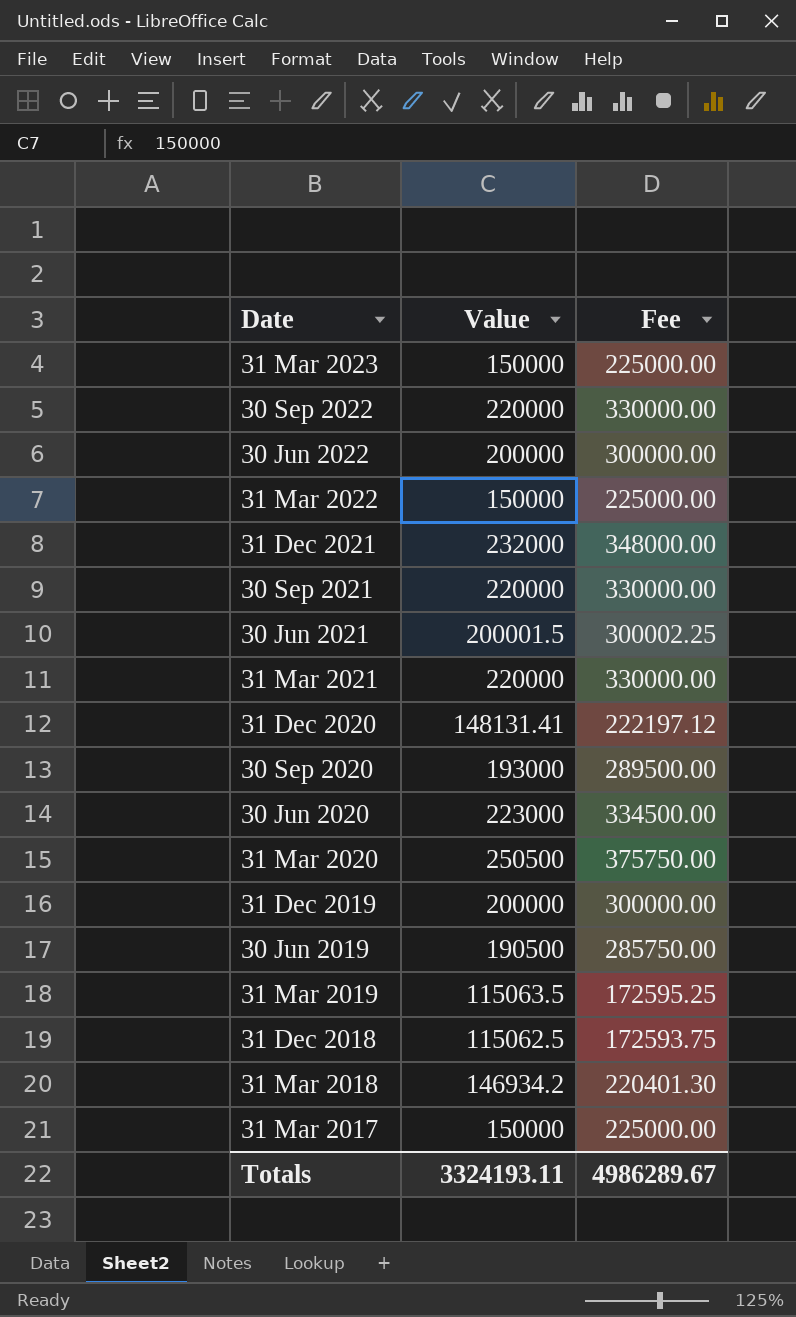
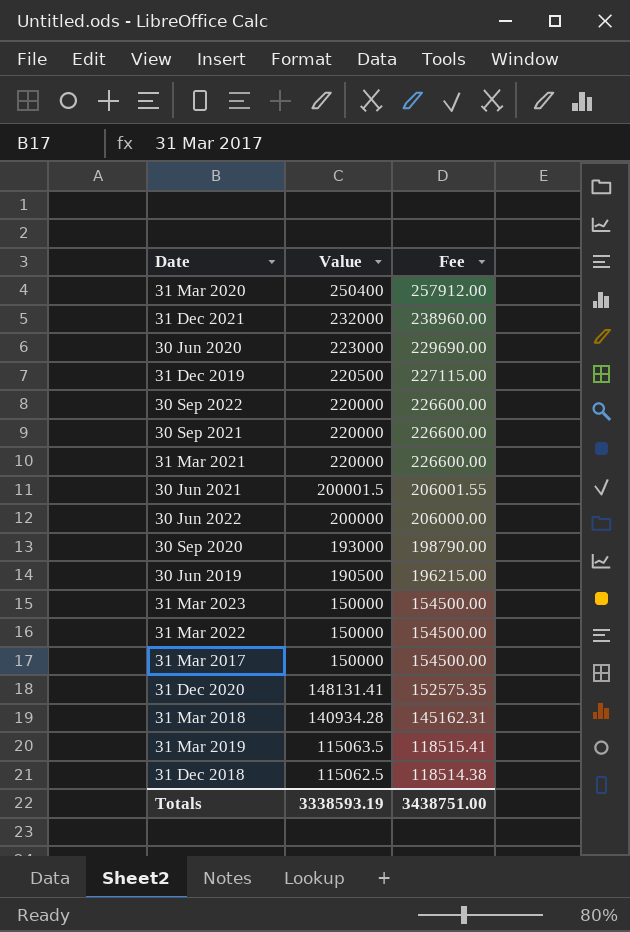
row order: Date descending -> Value descending
column Fee | formula: [Value] * 1.5 -> [Value] * 1.03
31 Mar 2020 | Value: 250500 -> 250400
31 Dec 2019 | Value: 200000 -> 220500
31 Mar 2018 | Value: 146934.2 -> 140934.28
Totals | Value: 3324193.11 -> 3338593.19
Totals | Fee: 4986289.67 -> 3438751.00

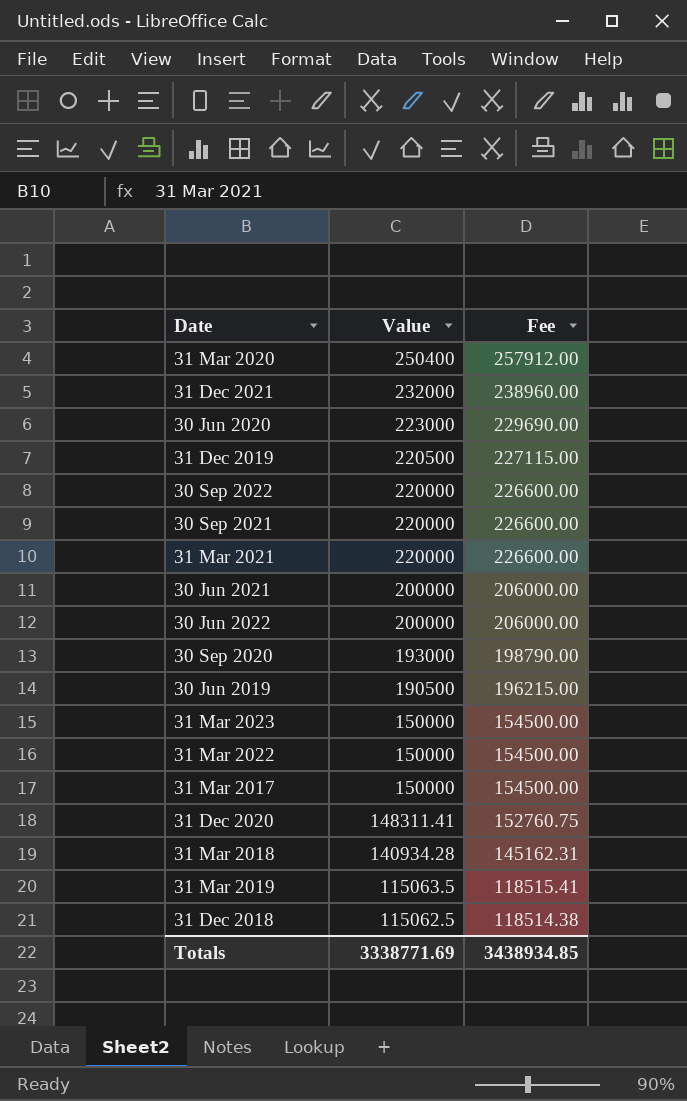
30 Jun 2021 | Value: 200001.5 -> 200000
30 Jun 2021 | Fee: 206001.55 -> 206000.00
31 Dec 2020 | Value: 148131.41 -> 148311.41
31 Dec 2020 | Fee: 152575.35 -> 152760.75
Totals | Value: 3338593.19 -> 3338771.69
Totals | Fee: 3438751.00 -> 3438934.85

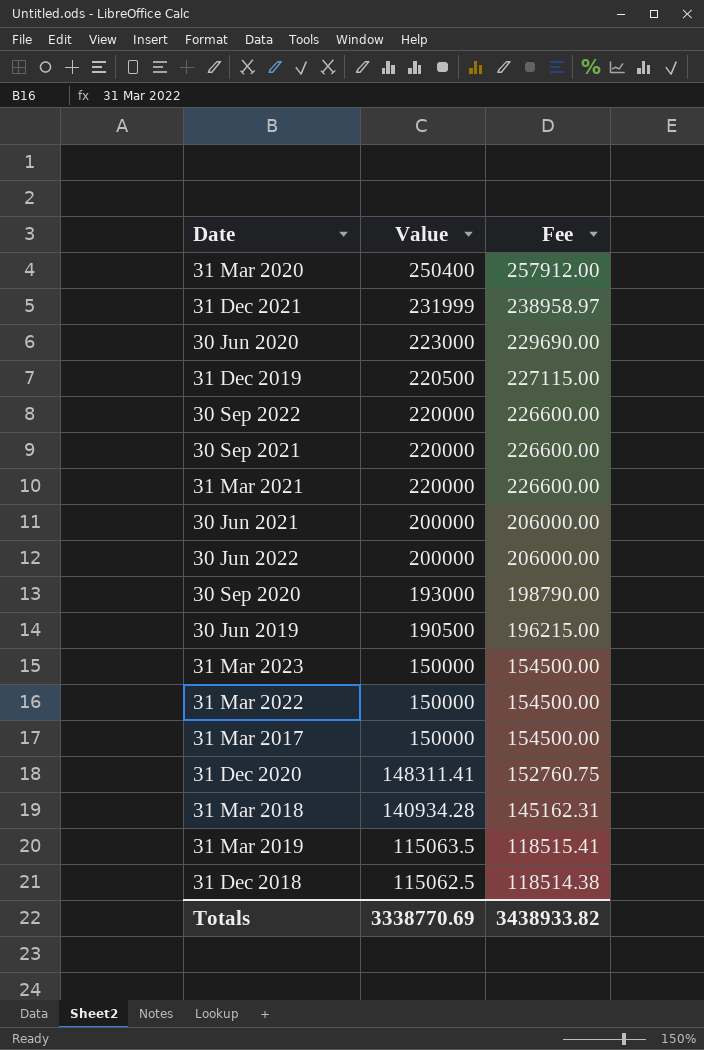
31 Dec 2021 | Value: 232000 -> 231999
31 Dec 2021 | Fee: 238960.00 -> 238958.97
Totals | Value: 3338771.69 -> 3338770.69
Totals | Fee: 3438934.85 -> 3438933.82

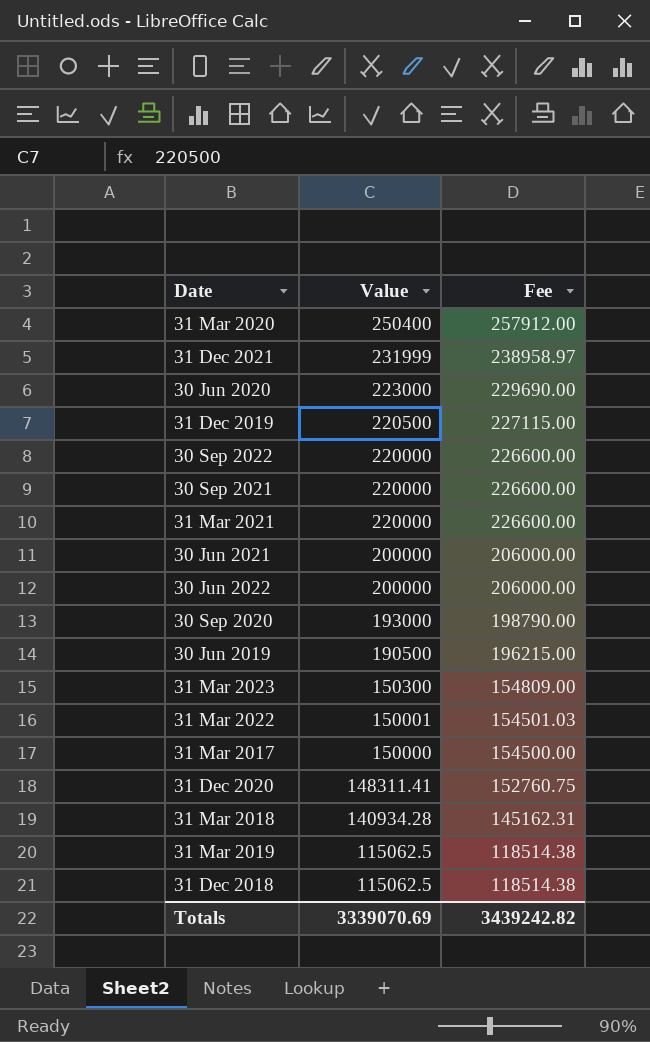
31 Mar 2023 | Value: 150000 -> 150300
31 Mar 2023 | Fee: 154500.00 -> 154809.00
31 Mar 2022 | Value: 150000 -> 150001
31 Mar 2022 | Fee: 154500.00 -> 154501.03
31 Mar 2019 | Value: 115063.5 -> 115062.5
31 Mar 2019 | Fee: 118515.41 -> 118514.38
Totals | Value: 3338770.69 -> 3339070.69
Totals | Fee: 3438933.82 -> 3439242.82

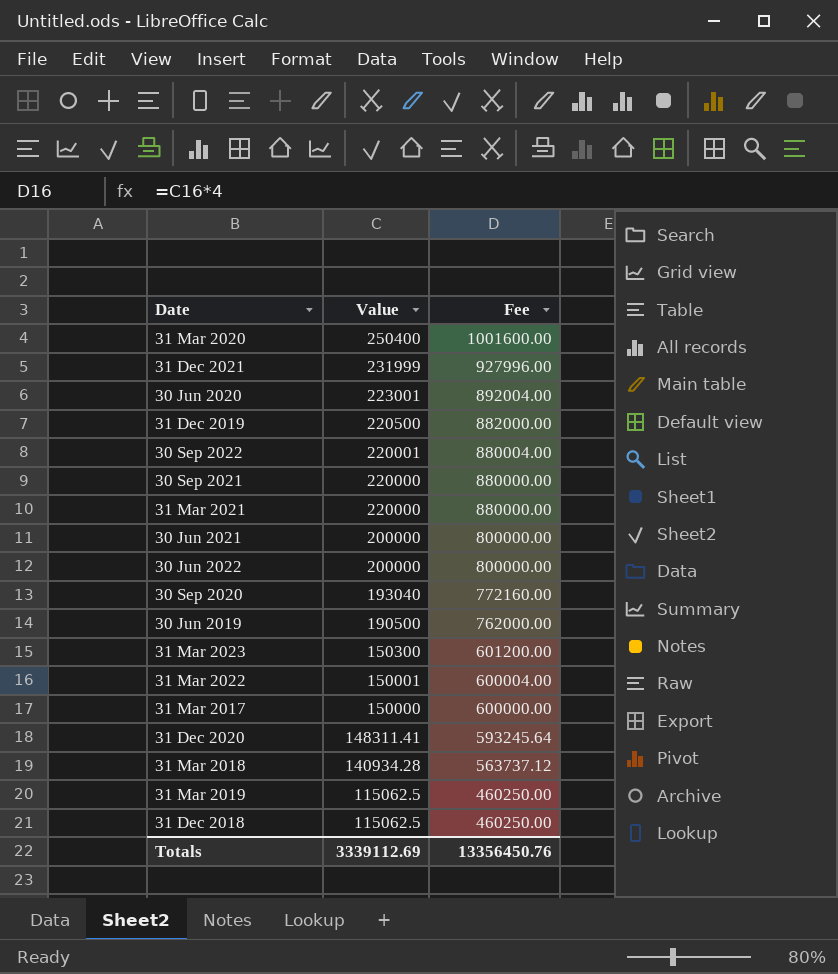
column Fee | formula: [Value] * 1.03 -> [Value] * 4
30 Jun 2020 | Value: 223000 -> 223001
30 Sep 2022 | Value: 220000 -> 220001
30 Sep 2020 | Value: 193000 -> 193040
Totals | Value: 3339070.69 -> 3339112.69
Totals | Fee: 3439242.82 -> 13356450.76

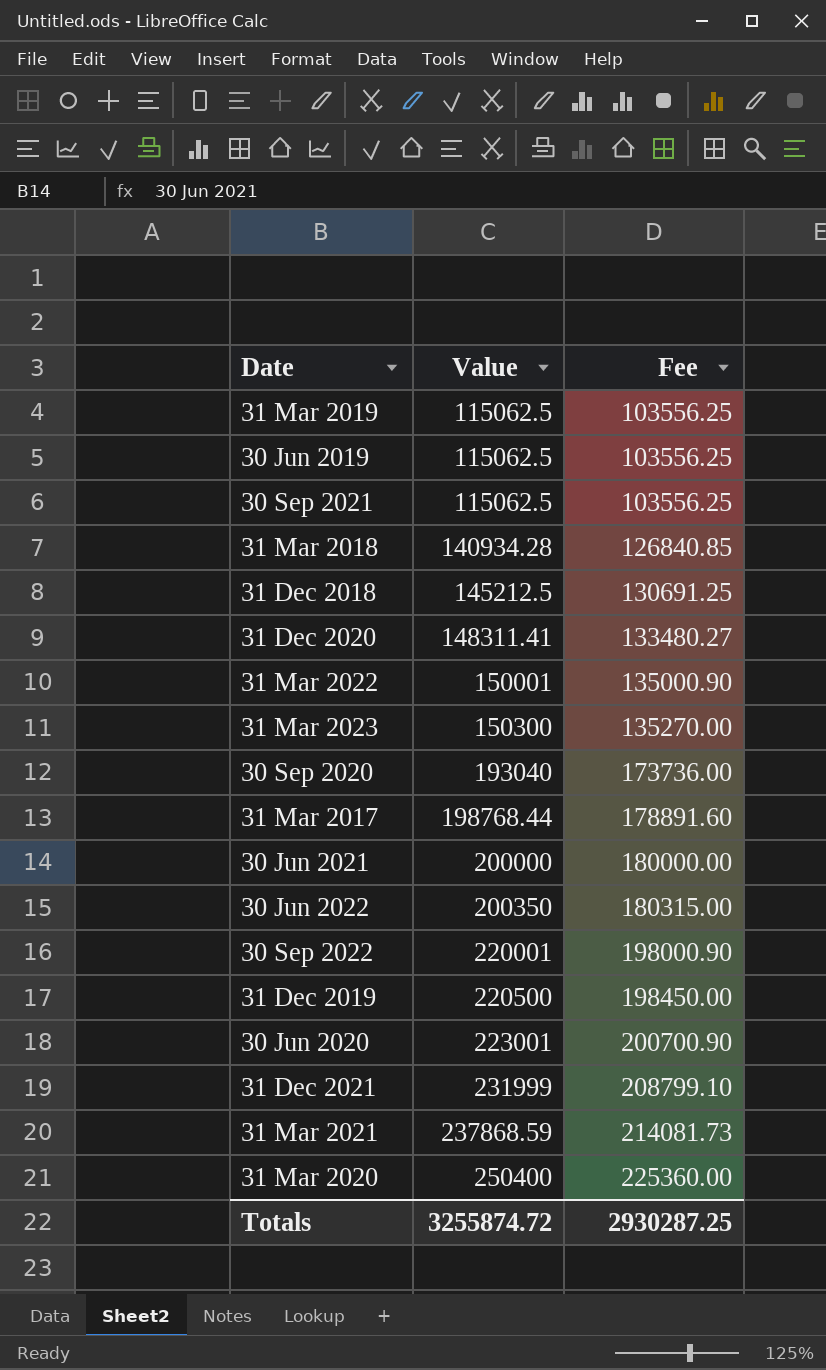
row order: Value descending -> Value ascending
column Fee | formula: [Value] * 4 -> [Value] * 0.9
30 Jun 2019 | Value: 190500 -> 115062.5
30 Sep 2021 | Value: 220000 -> 115062.5
31 Dec 2018 | Value: 115062.5 -> 145212.5
31 Mar 2017 | Value: 150000 -> 198768.44
30 Jun 2022 | Value: 200000 -> 200350
31 Mar 2021 | Value: 220000 -> 237868.59
Totals | Value: 3339112.69 -> 3255874.72
Totals | Fee: 13356450.76 -> 2930287.25

